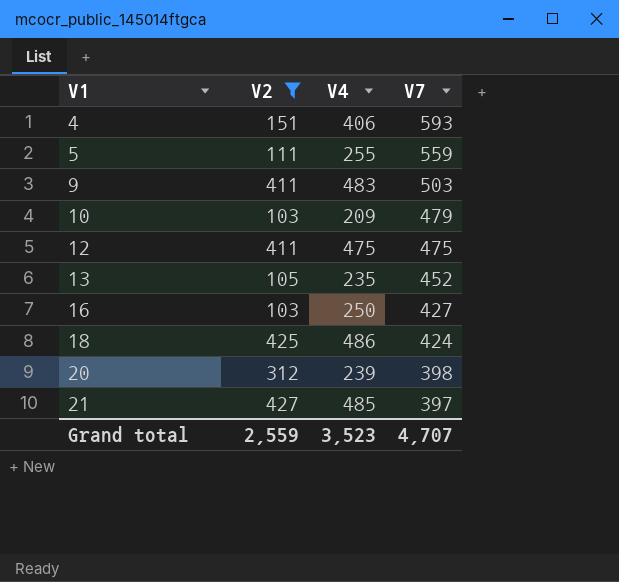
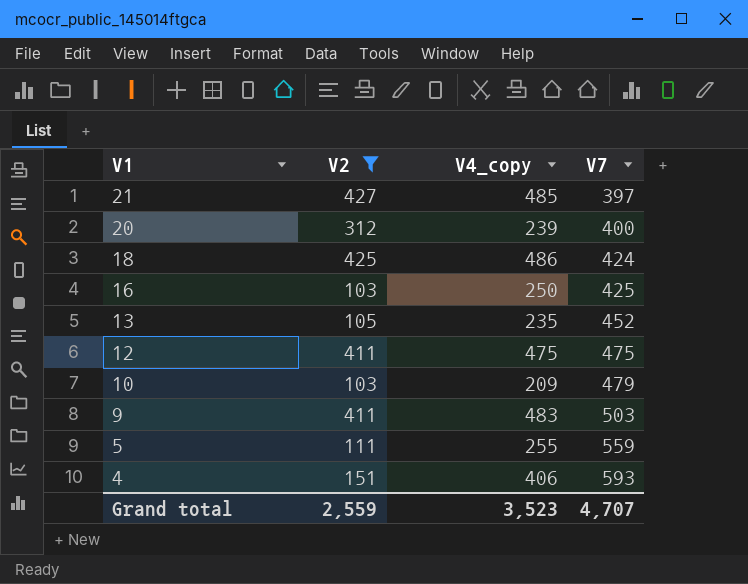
row order: V1 ascending -> V1 descending
column name: V4 -> V4_copy
20 | V7: 398 -> 400
16 | V7: 427 -> 425

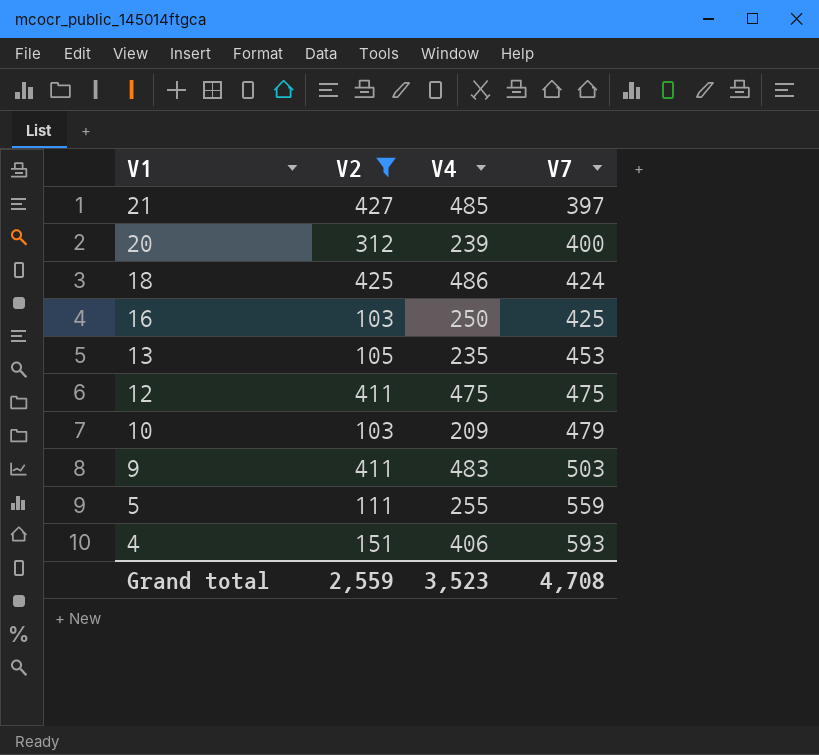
column name: V4_copy -> V4
13 | V7: 452 -> 453
Grand total | V7: 4,707 -> 4,708

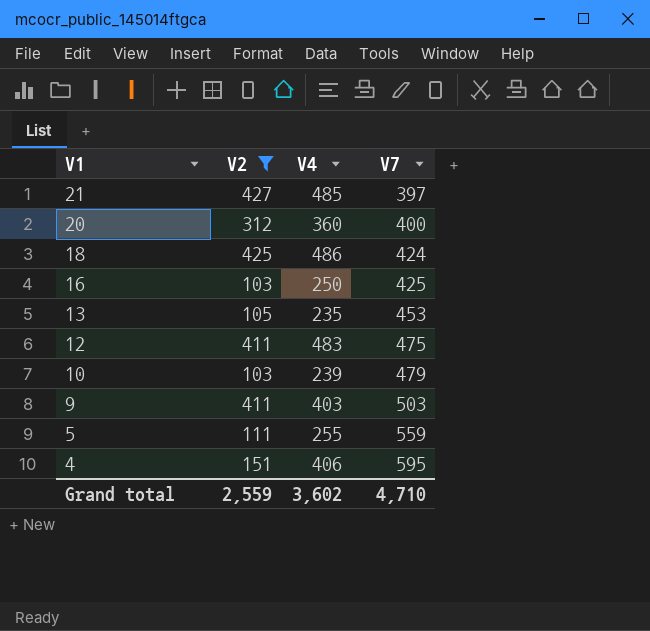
20 | V4: 239 -> 360
12 | V4: 475 -> 483
10 | V4: 209 -> 239
9 | V4: 483 -> 403
4 | V7: 593 -> 595
Grand total | V4: 3,523 -> 3,602
Grand total | V7: 4,708 -> 4,710

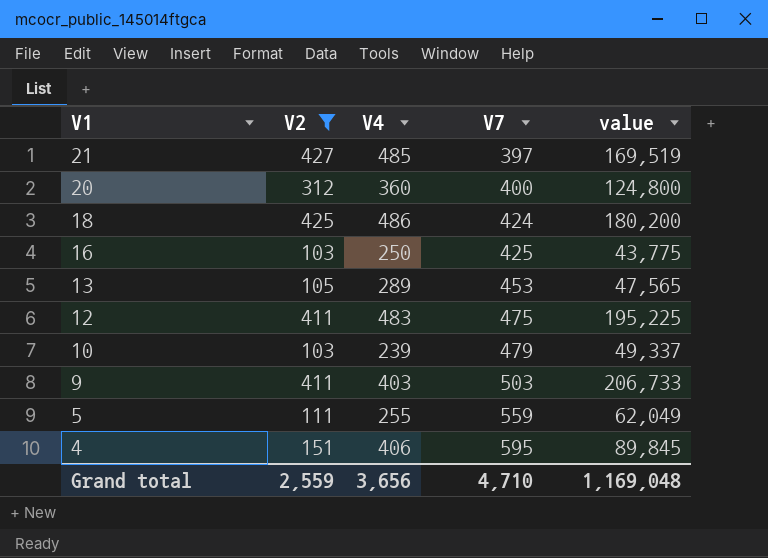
column value | formula: none -> [V2] * [V7]
13 | V4: 235 -> 289
Grand total | V4: 3,602 -> 3,656

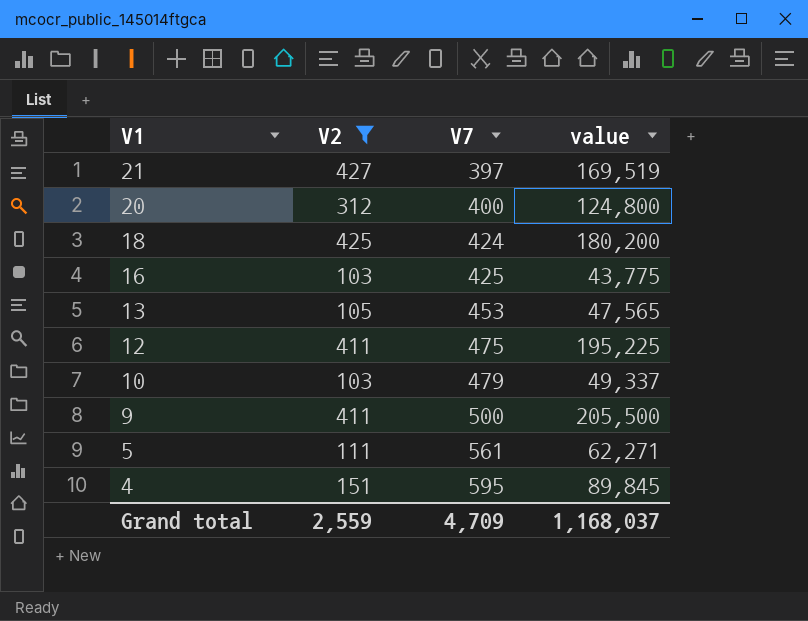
column V4 | position: 3 -> none
9 | V7: 503 -> 500
9 | value: 206,733 -> 205,500
5 | V7: 559 -> 561
5 | value: 62,049 -> 62,271
Grand total | V7: 4,710 -> 4,709
Grand total | value: 1,169,048 -> 1,168,037

